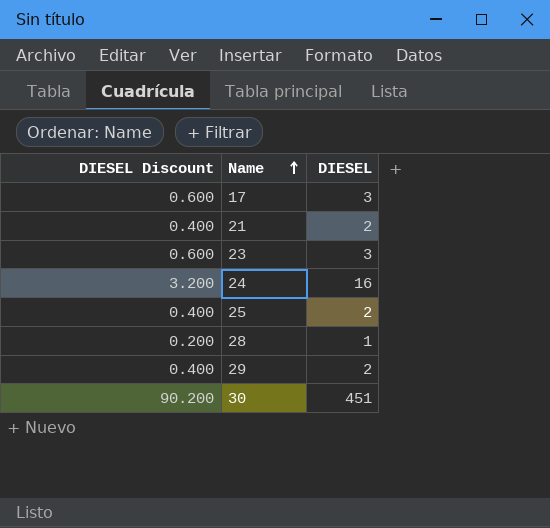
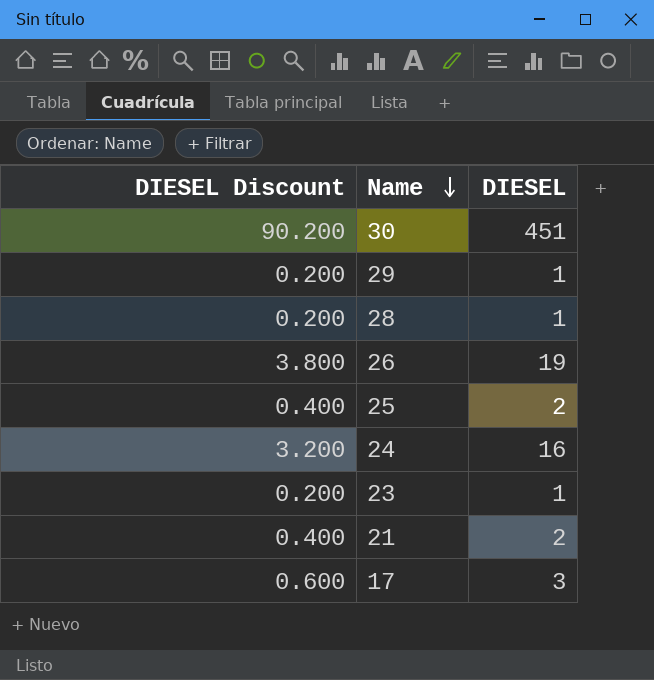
row order: Name ascending -> Name descending
29 | DIESEL Discount: 0.400 -> 0.200
29 | DIESEL: 2 -> 1
row 26: none -> 3.800 | 19
23 | DIESEL Discount: 0.600 -> 0.200
23 | DIESEL: 3 -> 1

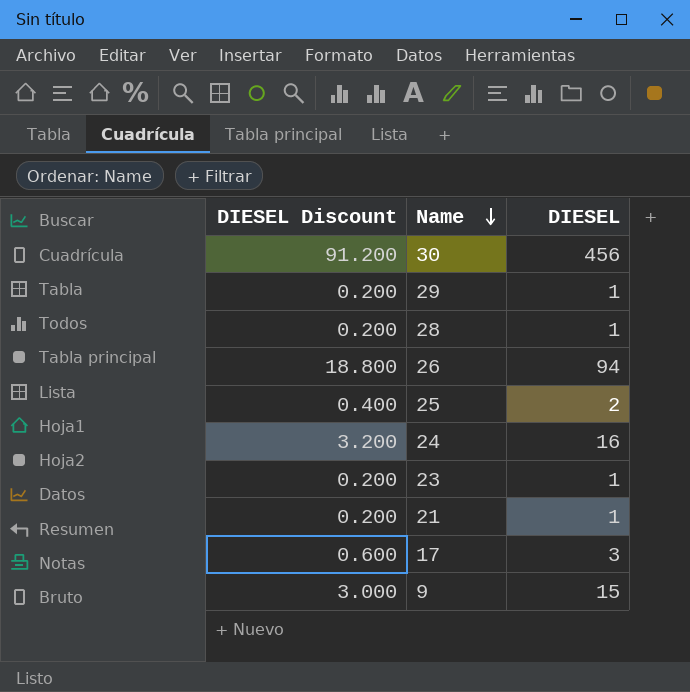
30 | DIESEL Discount: 90.200 -> 91.200
30 | DIESEL: 451 -> 456
26 | DIESEL Discount: 3.800 -> 18.800
26 | DIESEL: 19 -> 94
21 | DIESEL Discount: 0.400 -> 0.200
21 | DIESEL: 2 -> 1
row 9: none -> 3.000 | 15

